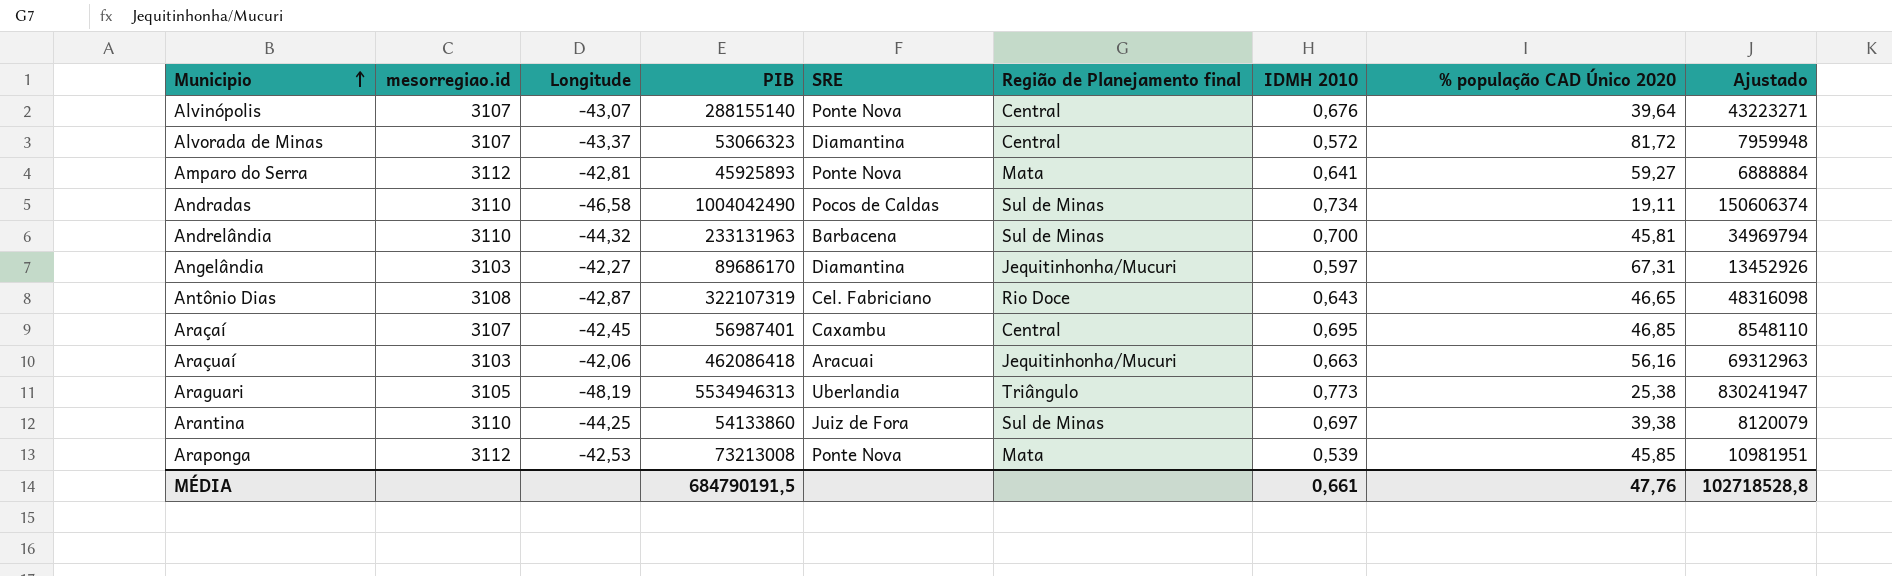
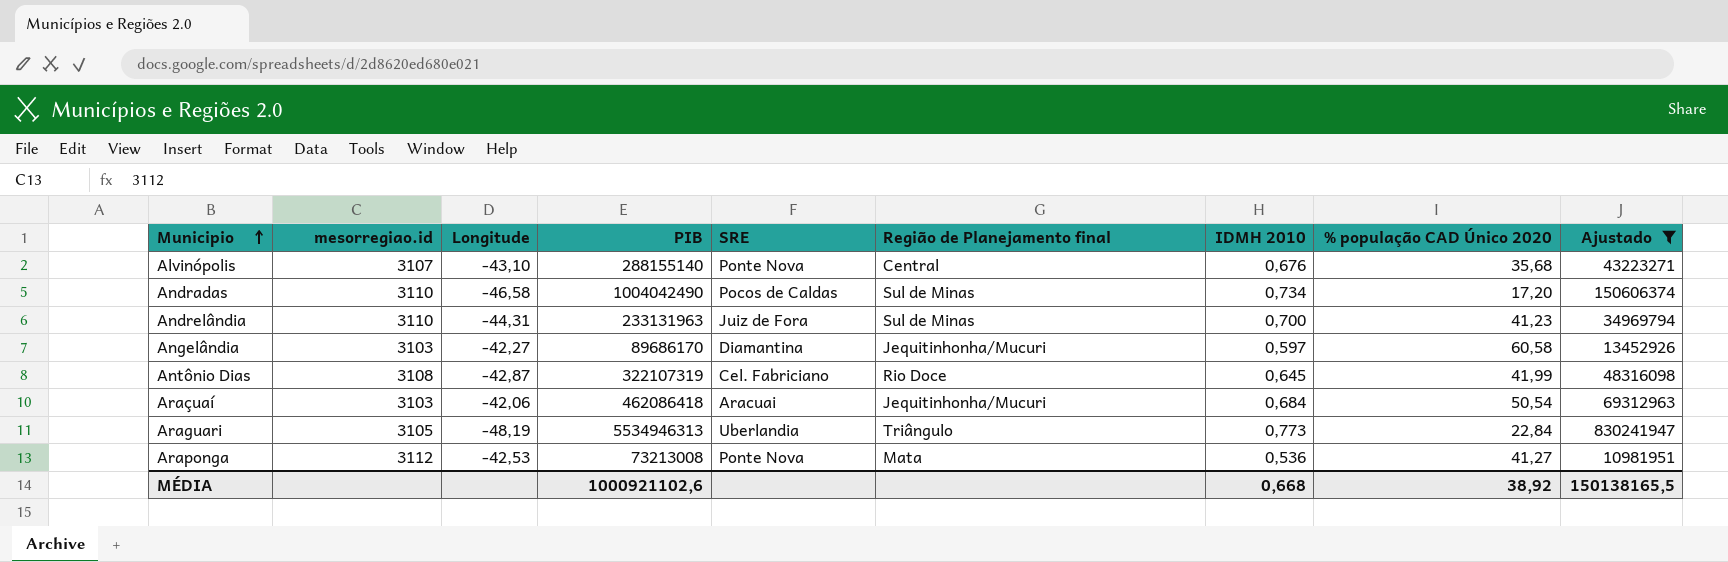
filter: none -> Ajustado >= 10981951
Alvinópolis | Longitude: -43,07 -> -43,10
Alvinópolis | % população CAD Único 2020: 39,64 -> 35,68
Andradas | % população CAD Único 2020: 19,11 -> 17,20
Andrelândia | Longitude: -44,32 -> -44,31
Andrelândia | SRE: Barbacena -> Juiz de Fora
Andrelândia | % população CAD Único 2020: 45,81 -> 41,23
Angelândia | % população CAD Único 2020: 67,31 -> 60,58
Antônio Dias | IDMH 2010: 0,643 -> 0,645
Antônio Dias | % população CAD Único 2020: 46,65 -> 41,99
Araçuaí | IDMH 2010: 0,663 -> 0,684
Araçuaí | % população CAD Único 2020: 56,16 -> 50,54
Araguari | % população CAD Único 2020: 25,38 -> 22,84
Araponga | IDMH 2010: 0,539 -> 0,536
Araponga | % população CAD Único 2020: 45,85 -> 41,27
MÉDIA | PIB: 684790191,5 -> 1000921102,6
MÉDIA | IDMH 2010: 0,661 -> 0,668
MÉDIA | % população CAD Único 2020: 47,76 -> 38,92
MÉDIA | Ajustado: 102718528,8 -> 150138165,5

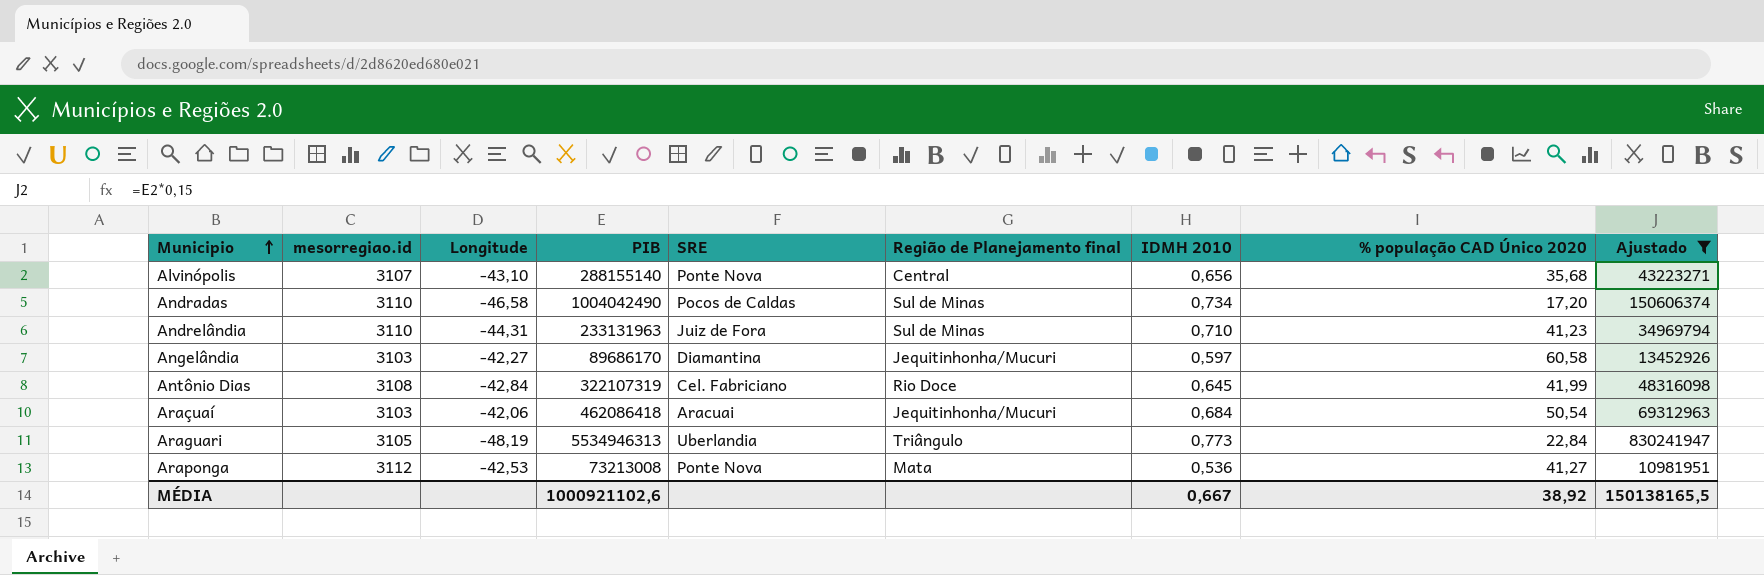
Alvinópolis | IDMH 2010: 0,676 -> 0,656
Andrelândia | IDMH 2010: 0,700 -> 0,710
Antônio Dias | Longitude: -42,87 -> -42,84
MÉDIA | IDMH 2010: 0,668 -> 0,667

